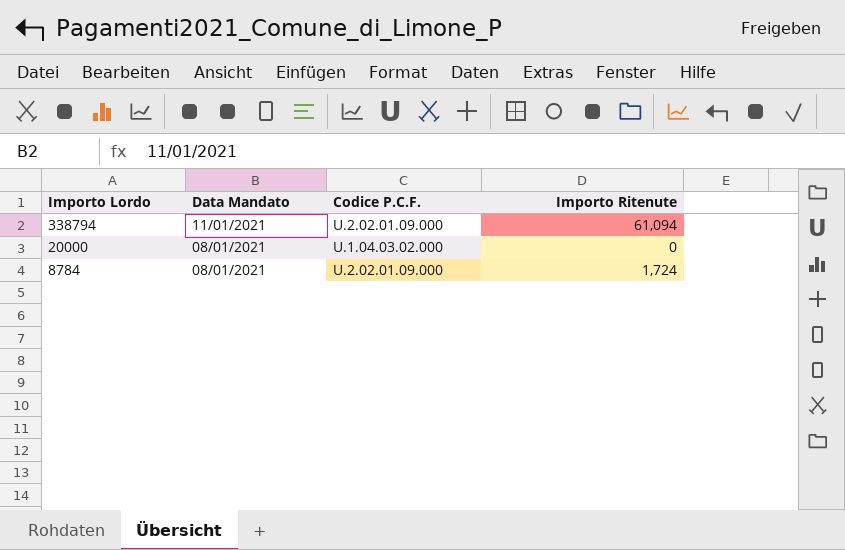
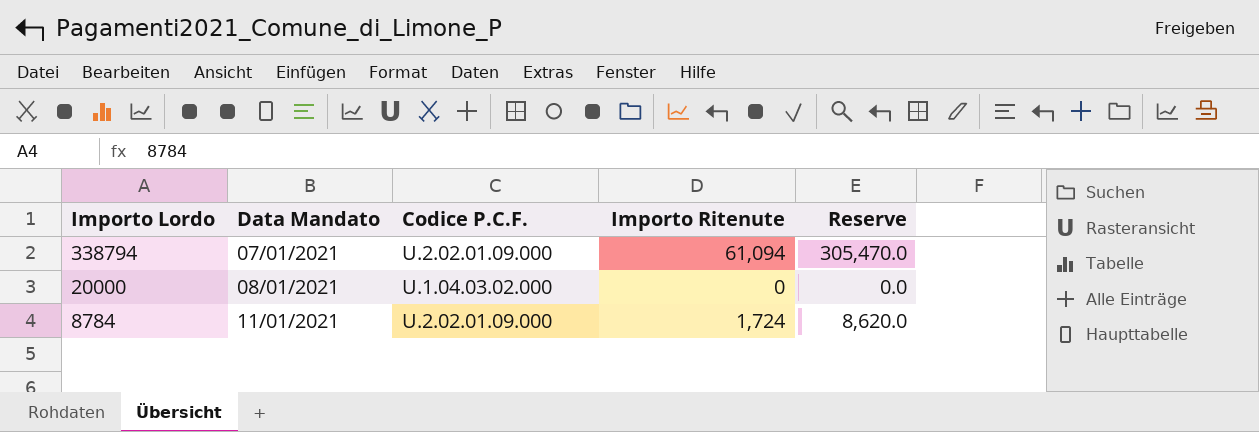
column Reserve | formula: none -> [Importo Ritenute] * 5
338794 | Data Mandato: 11/01/2021 -> 07/01/2021
8784 | Data Mandato: 08/01/2021 -> 11/01/2021

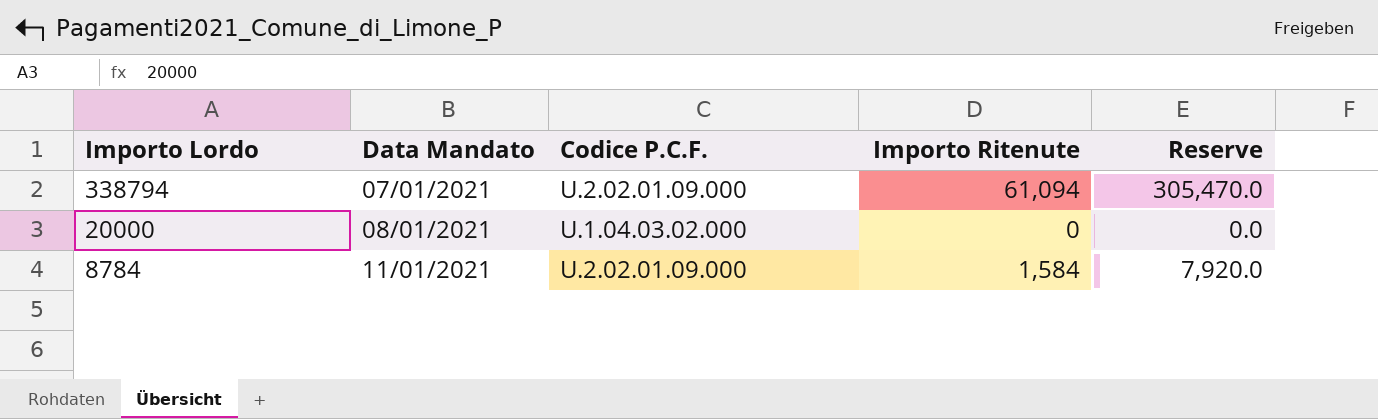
8784 | Importo Ritenute: 1,724 -> 1,584
8784 | Reserve: 8,620.0 -> 7,920.0

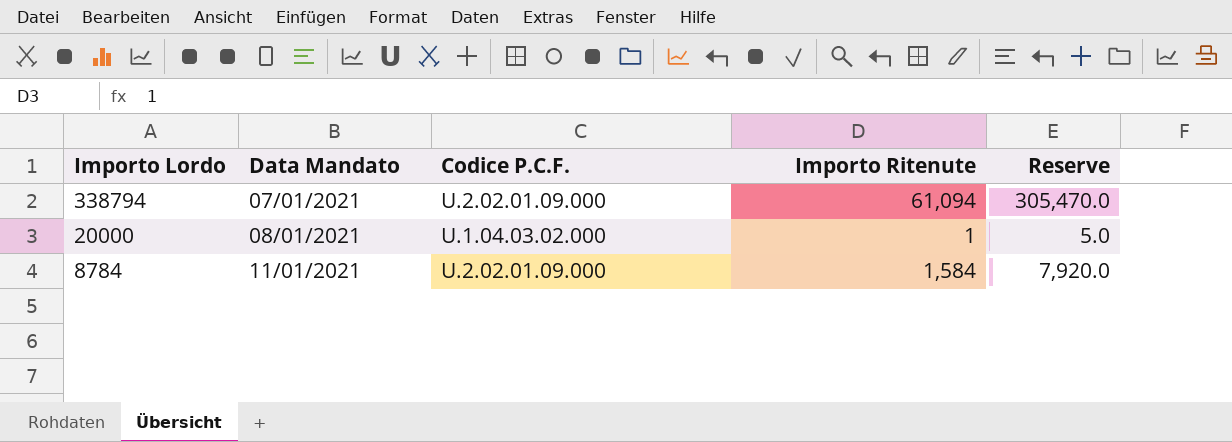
20000 | Importo Ritenute: 0 -> 1
20000 | Reserve: 0.0 -> 5.0

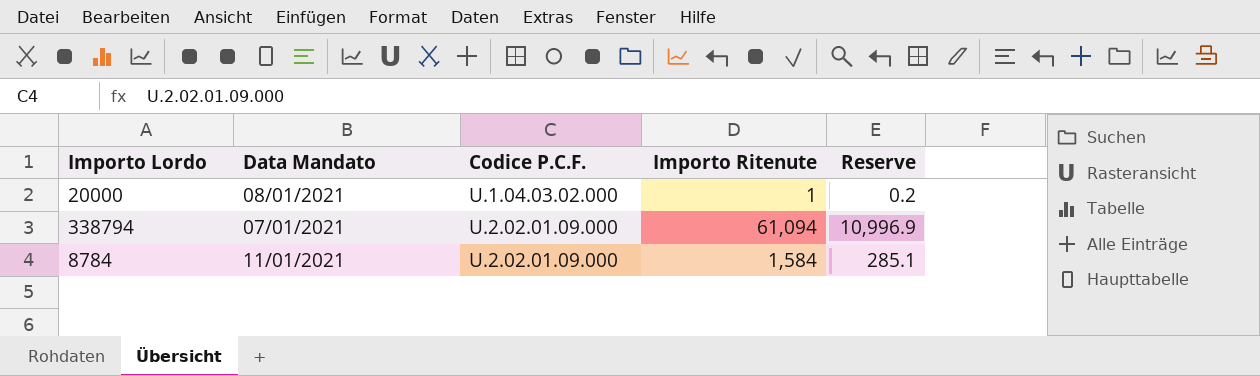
row order: Importo Lordo descending -> Codice P.C.F. ascending
column Reserve | formula: [Importo Ritenute] * 5 -> [Importo Ritenute] * 0.18

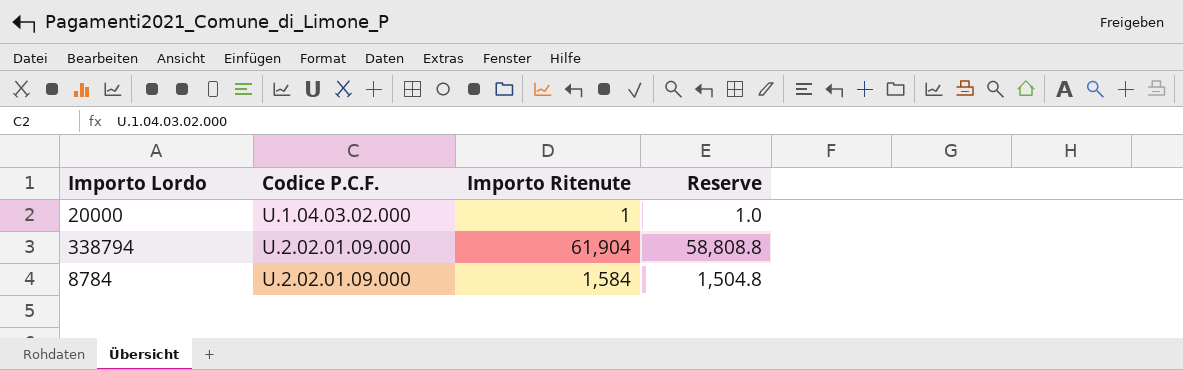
column Data Mandato | position: 2 -> none
column Reserve | formula: [Importo Ritenute] * 0.18 -> [Importo Ritenute] * 0.95
338794 | Importo Ritenute: 61,094 -> 61,904

